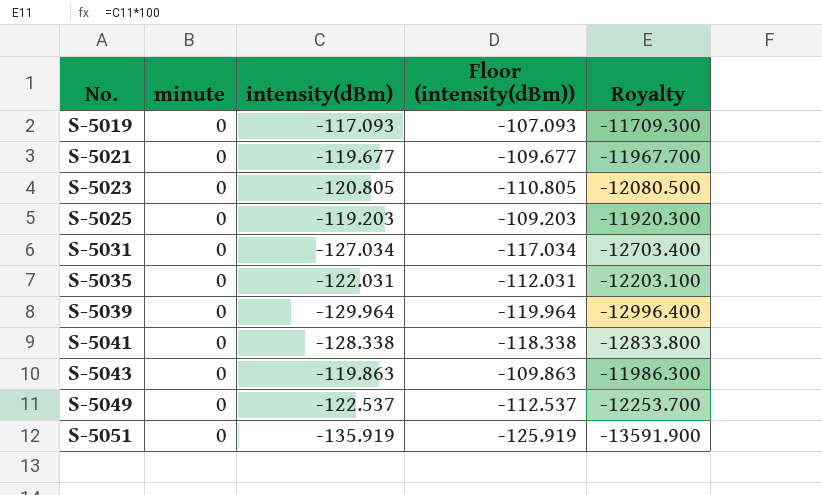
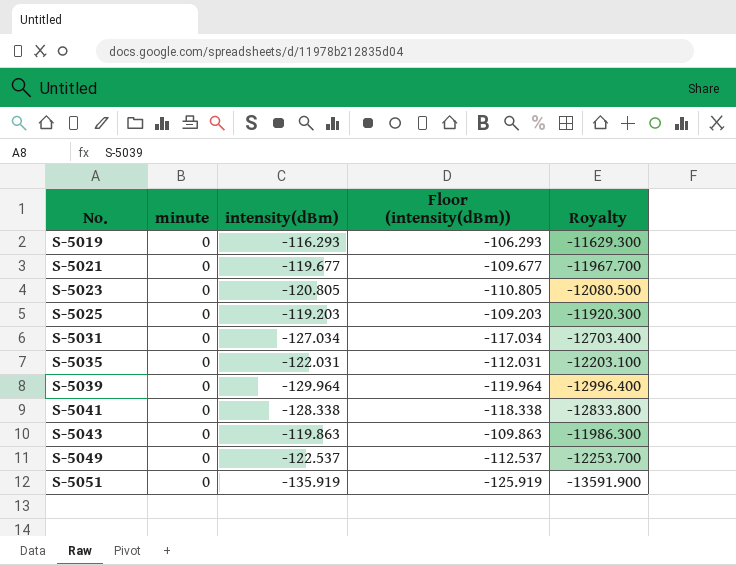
S-5019 | intensity(dBm): -117.093 -> -116.293
S-5019 | Floor (intensity(dBm)): -107.093 -> -106.293
S-5019 | Royalty: -11709.300 -> -11629.300

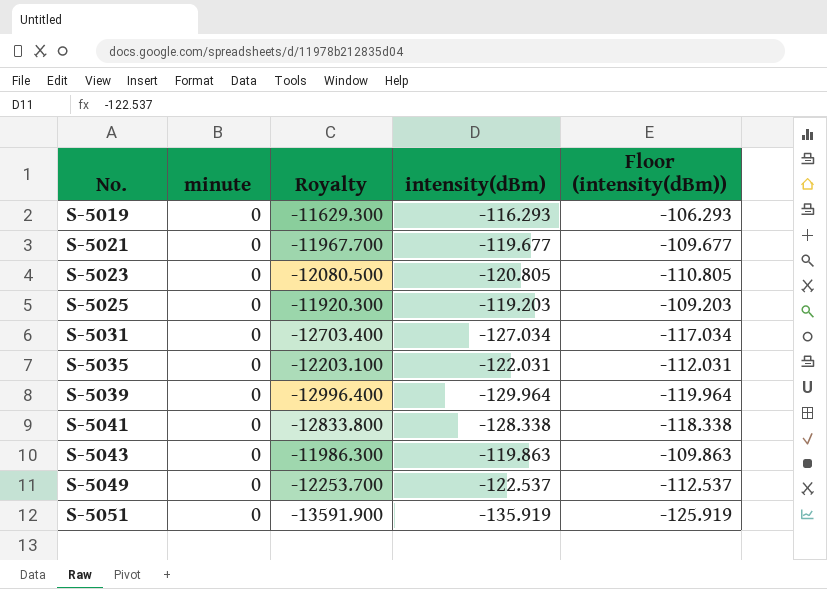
column Royalty | position: 5 -> 3

